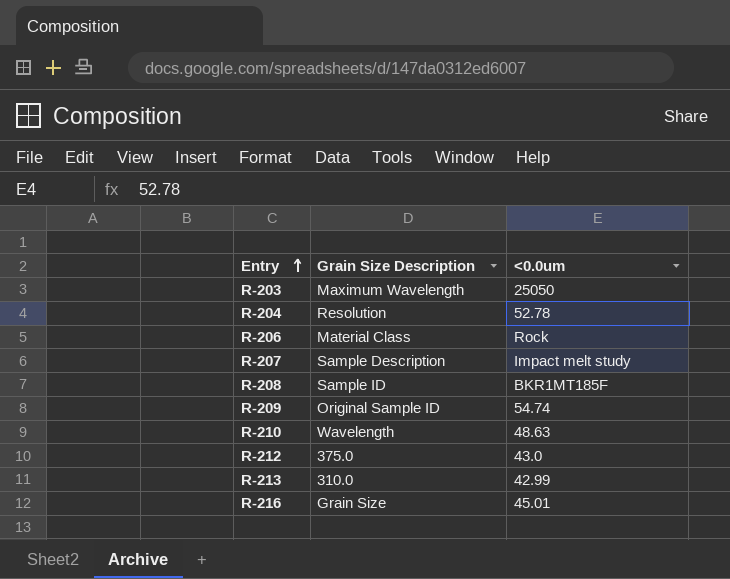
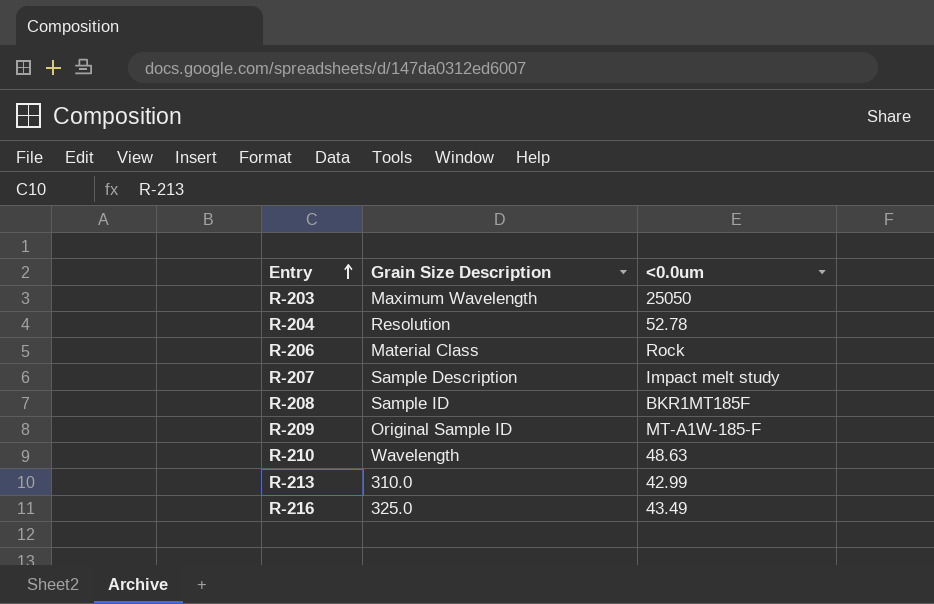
row R-212: 375.0 | 43.0 -> none
R-209 | <0.0um: 54.74 -> MT-A1W-185-F
R-216 | Grain Size Description: Grain Size -> 325.0
R-216 | <0.0um: 45.01 -> 43.49

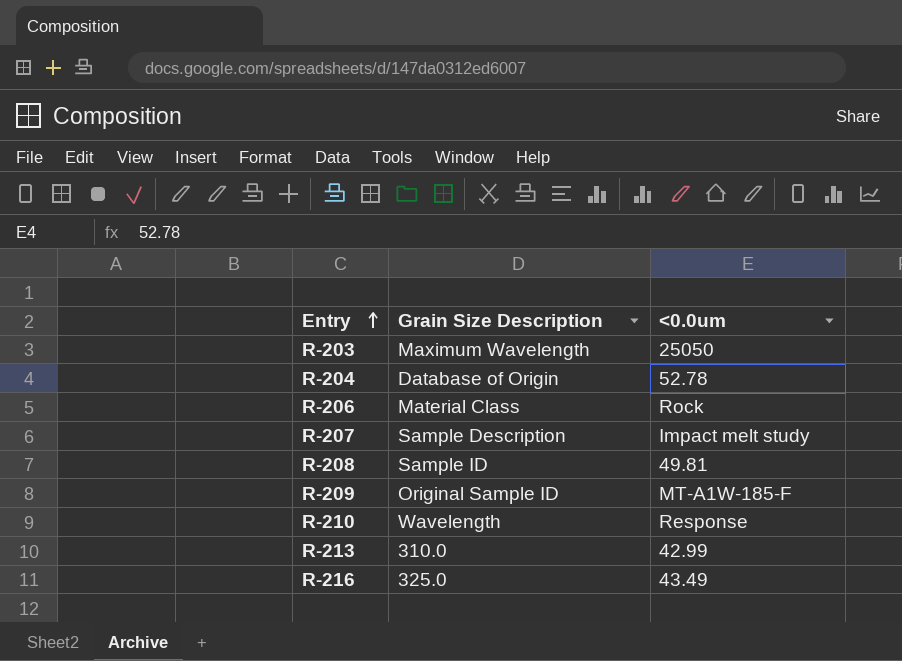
R-204 | Grain Size Description: Resolution -> Database of Origin
R-208 | <0.0um: BKR1MT185F -> 49.81
R-210 | <0.0um: 48.63 -> Response

